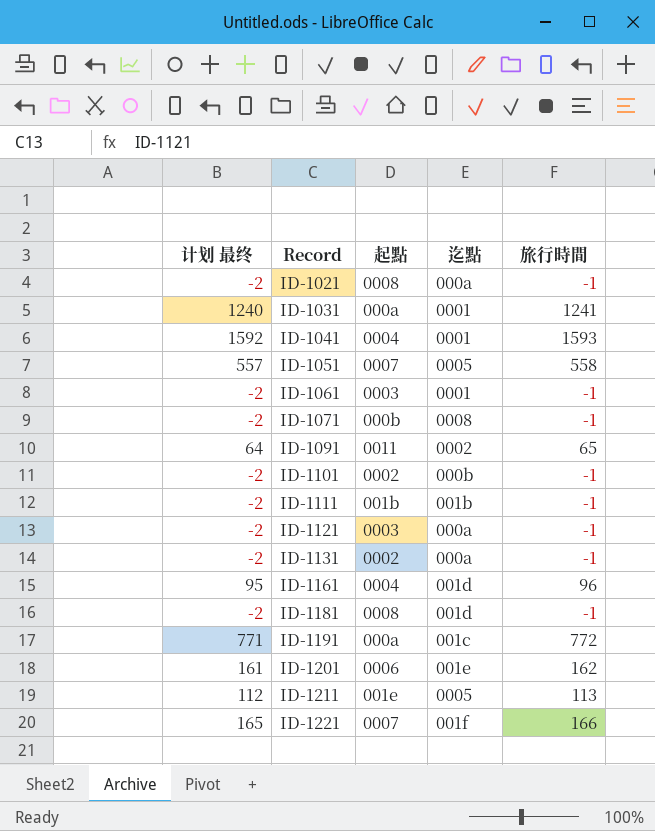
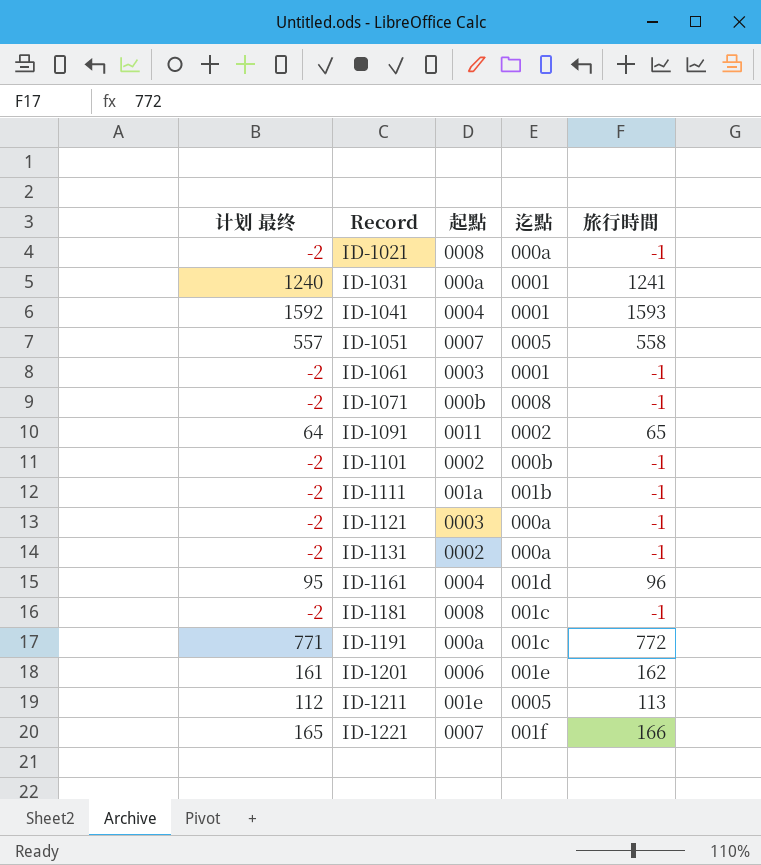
ID-1111 | 起點: 001b -> 001a
ID-1181 | 迄點: 001d -> 001c

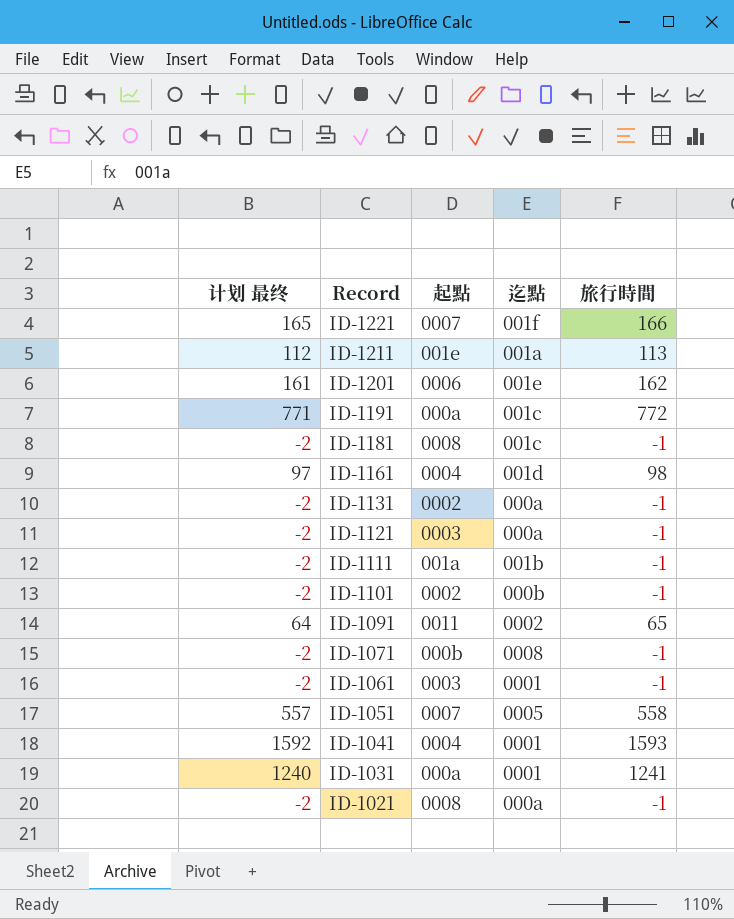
row order: Record ascending -> Record descending
ID-1211 | 迄點: 0005 -> 001a
ID-1161 | 计划 最终: 95 -> 97
ID-1161 | 旅行時間: 96 -> 98

